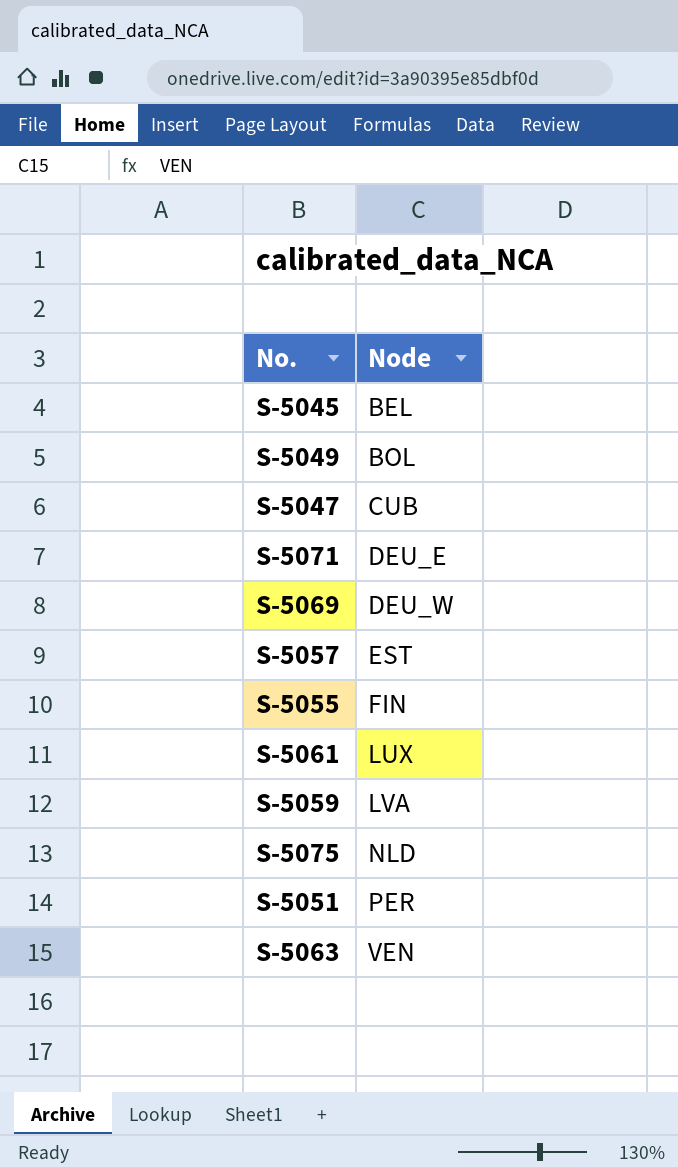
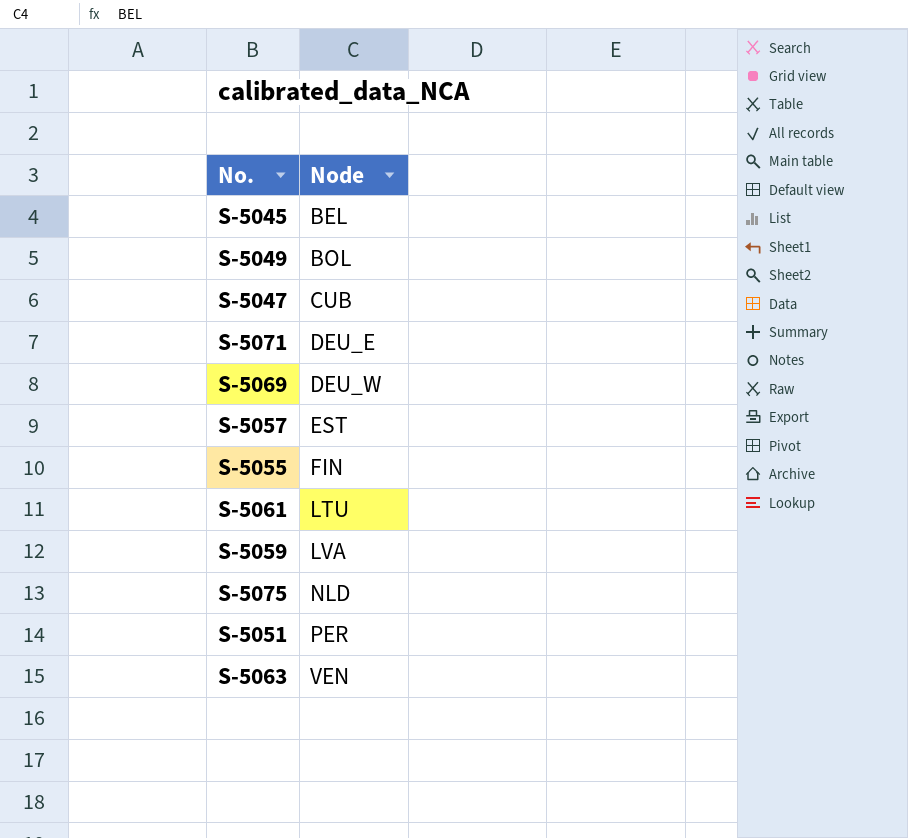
S-5061 | Node: LUX -> LTU

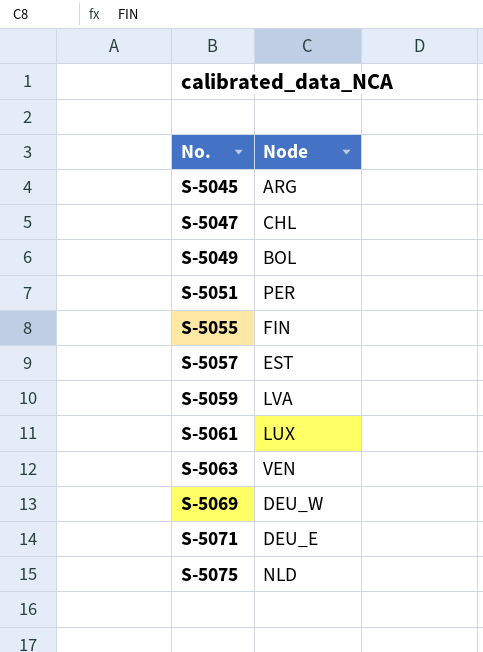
row order: Node ascending -> No. ascending
S-5045 | Node: BEL -> ARG
S-5047 | Node: CUB -> CHL
S-5061 | Node: LTU -> LUX

